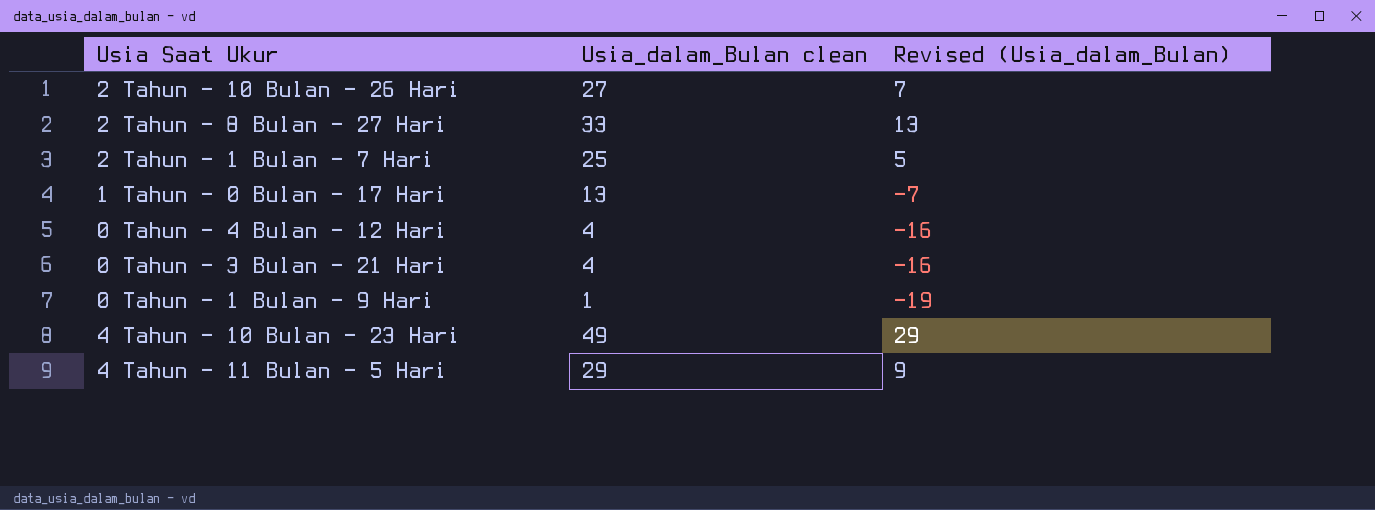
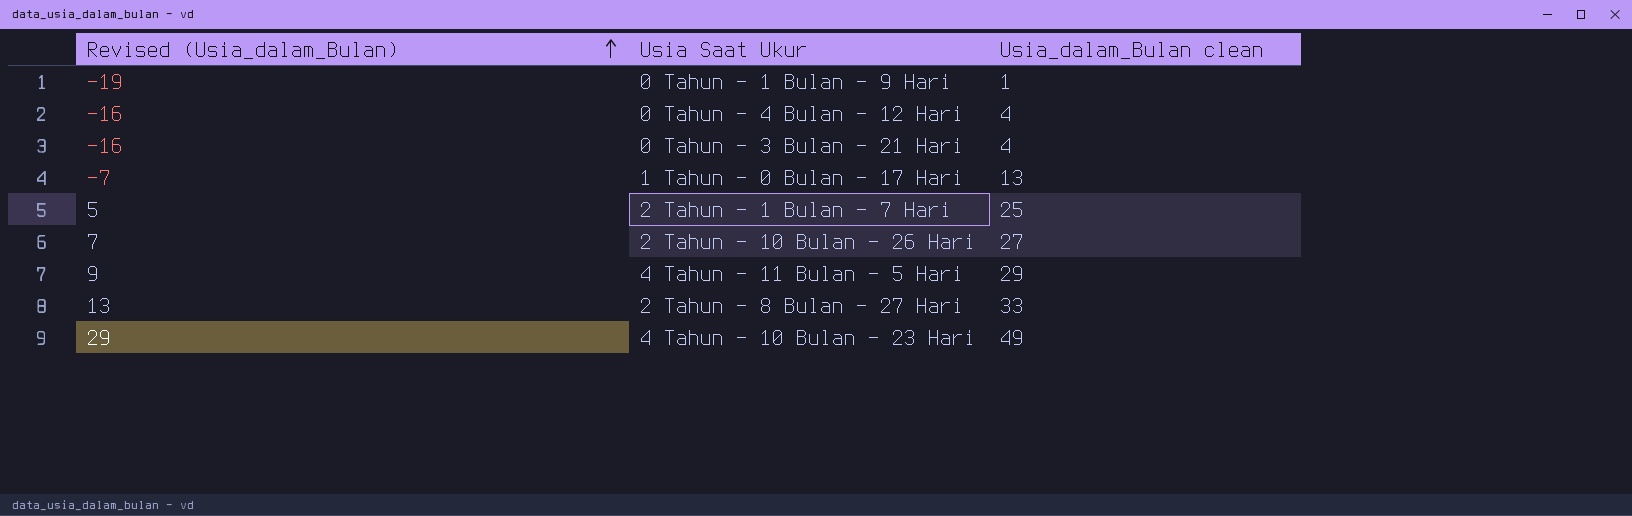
row order: none -> Revised (Usia_dalam_Bulan) ascending
column Revised (Usia_dalam_Bulan) | position: 3 -> 1

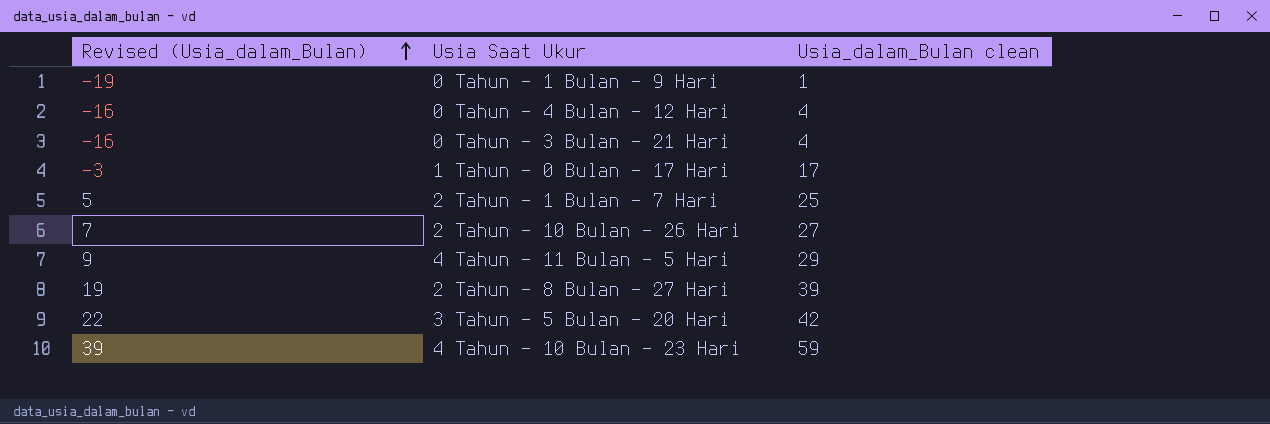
1 Tahun - 0 Bulan - 17 Hari | Revised (Usia_dalam_Bulan): -7 -> -3
1 Tahun - 0 Bulan - 17 Hari | Usia_dalam_Bulan clean: 13 -> 17
2 Tahun - 8 Bulan - 27 Hari | Revised (Usia_dalam_Bulan): 13 -> 19
2 Tahun - 8 Bulan - 27 Hari | Usia_dalam_Bulan clean: 33 -> 39
row 3 Tahun - 5 Bulan - 20 Hari: none -> 22 | 42
4 Tahun - 10 Bulan - 23 Hari | Revised (Usia_dalam_Bulan): 29 -> 39
4 Tahun - 10 Bulan - 23 Hari | Usia_dalam_Bulan clean: 49 -> 59

